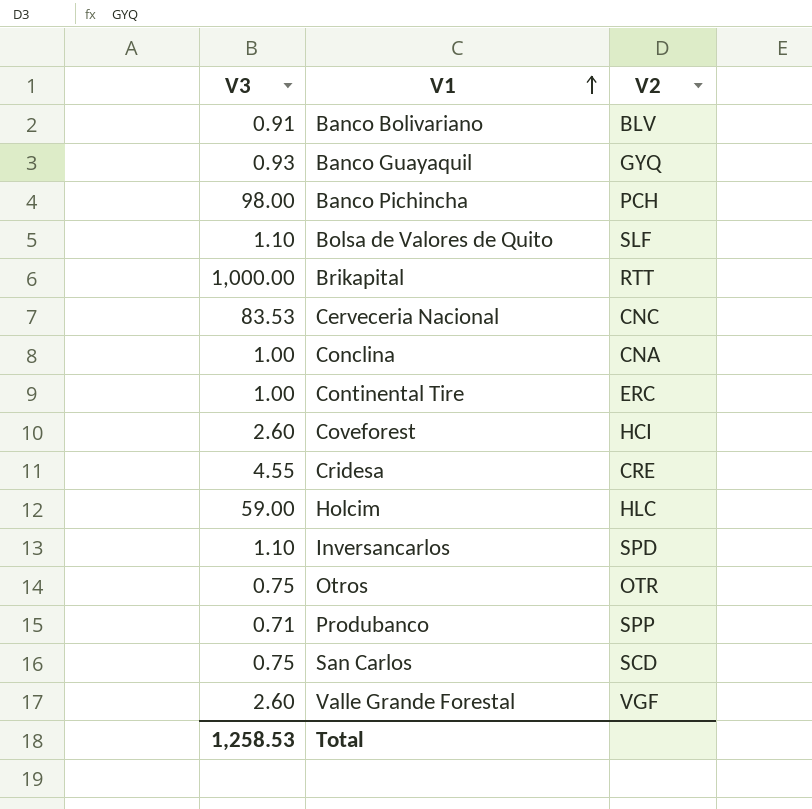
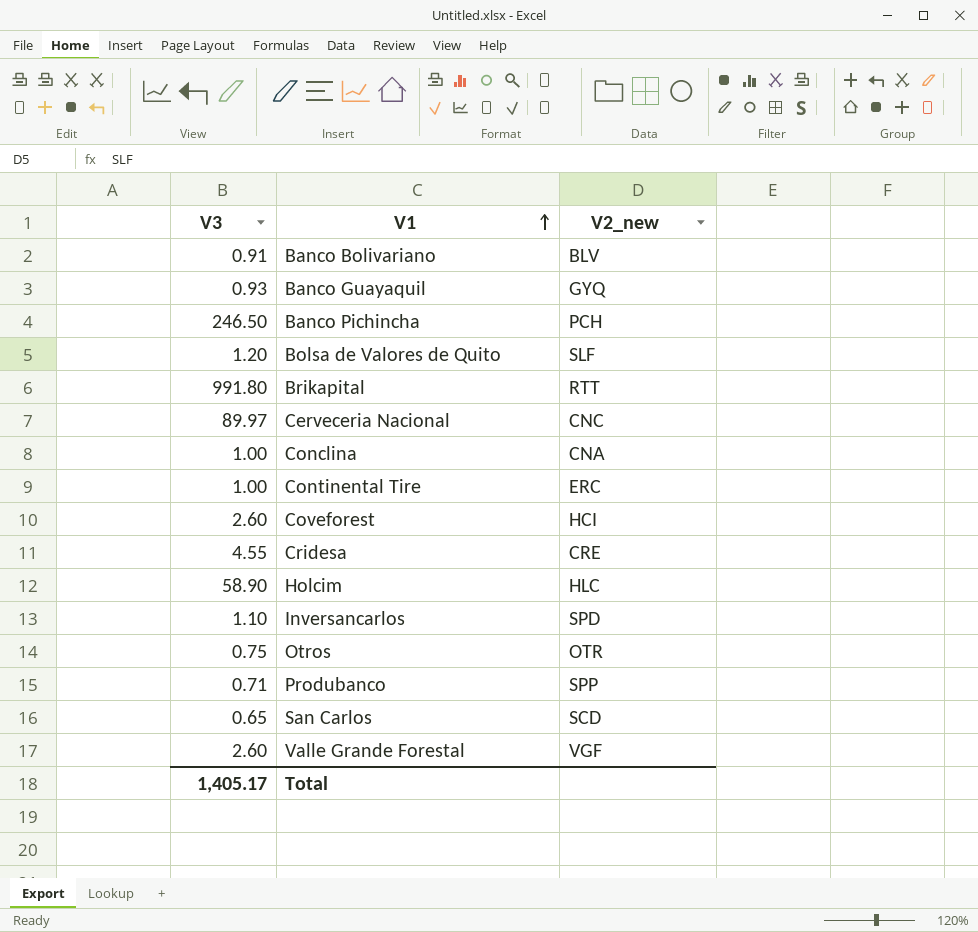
column name: V2 -> V2_new
Banco Pichincha | V3: 98.00 -> 246.50
Bolsa de Valores de Quito | V3: 1.10 -> 1.20
Brikapital | V3: 1,000.00 -> 991.80
Cerveceria Nacional | V3: 83.53 -> 89.97
Holcim | V3: 59.00 -> 58.90
San Carlos | V3: 0.75 -> 0.65
Total | V3: 1,258.53 -> 1,405.17

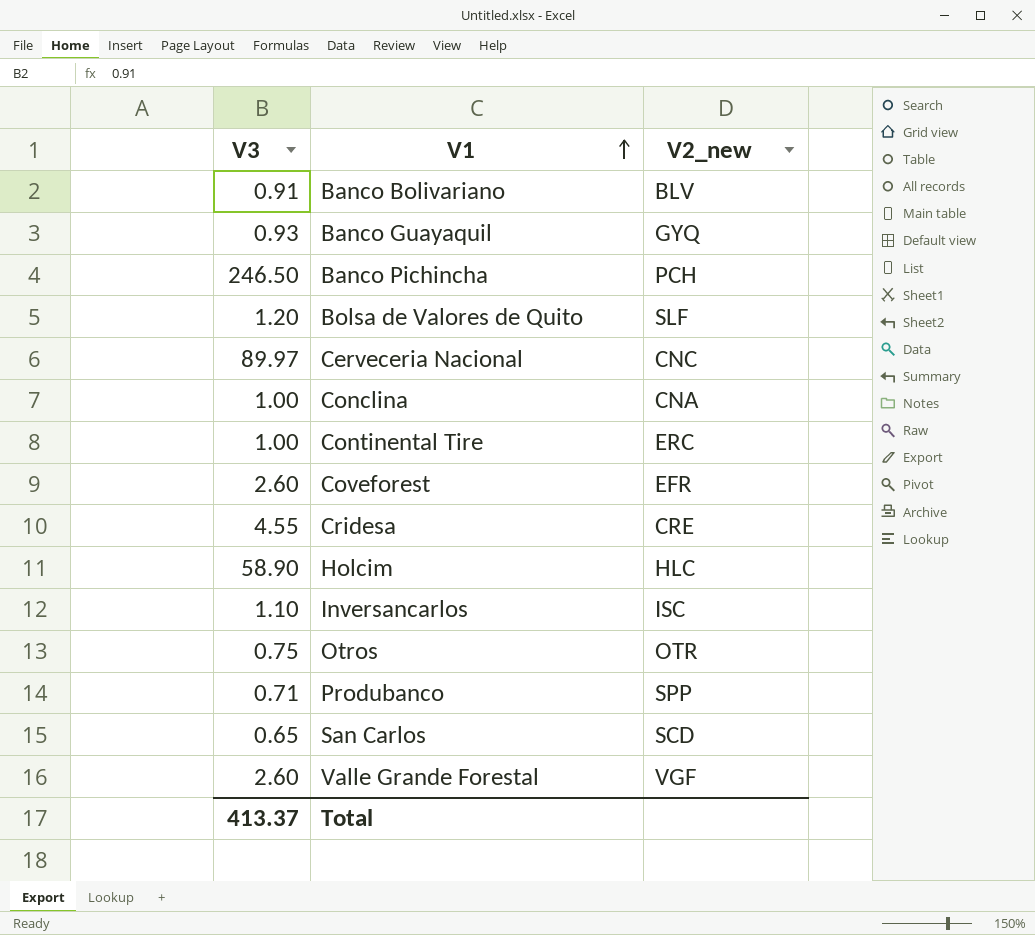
row Brikapital: 991.80 | RTT -> none
Coveforest | V2_new: HCI -> EFR
Inversancarlos | V2_new: SPD -> ISC
Total | V3: 1,405.17 -> 413.37

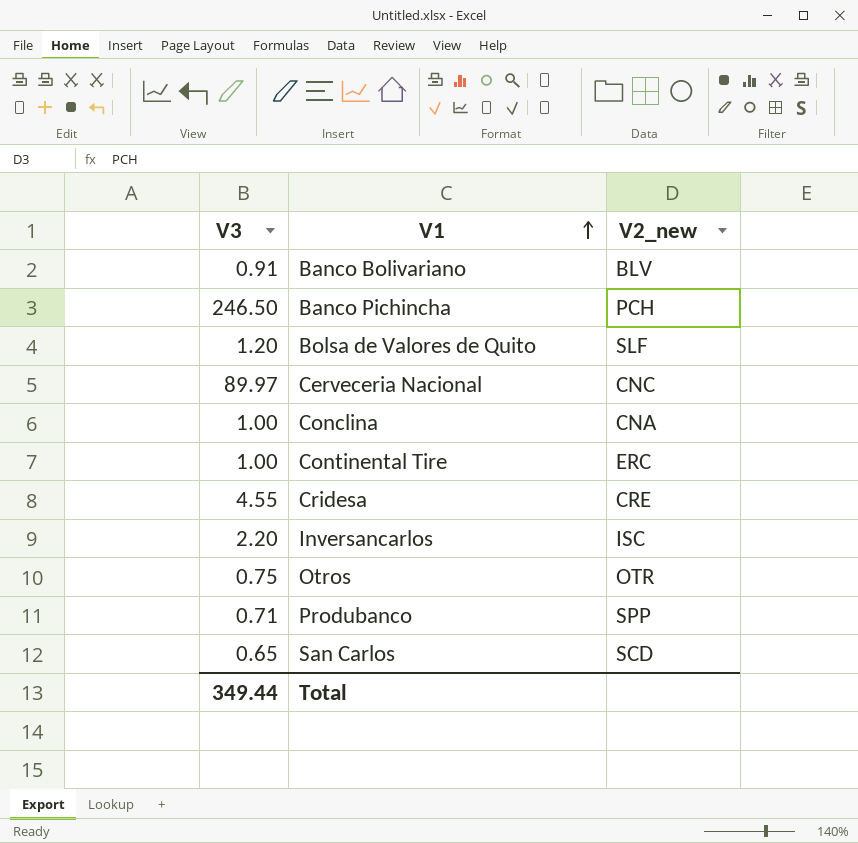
row Banco Guayaquil: 0.93 | GYQ -> none
row Coveforest: 2.60 | EFR -> none
row Holcim: 58.90 | HLC -> none
row Valle Grande Forestal: 2.60 | VGF -> none
Inversancarlos | V3: 1.10 -> 2.20
Total | V3: 413.37 -> 349.44

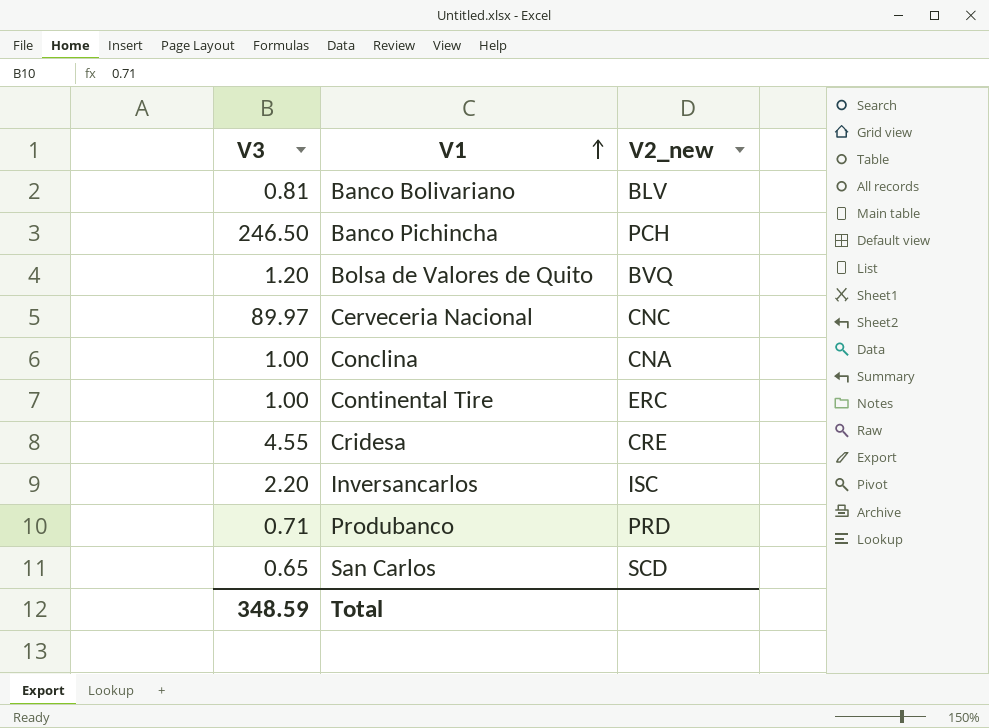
row Otros: 0.75 | OTR -> none
Banco Bolivariano | V3: 0.91 -> 0.81
Bolsa de Valores de Quito | V2_new: SLF -> BVQ
Produbanco | V2_new: SPP -> PRD
Total | V3: 349.44 -> 348.59

